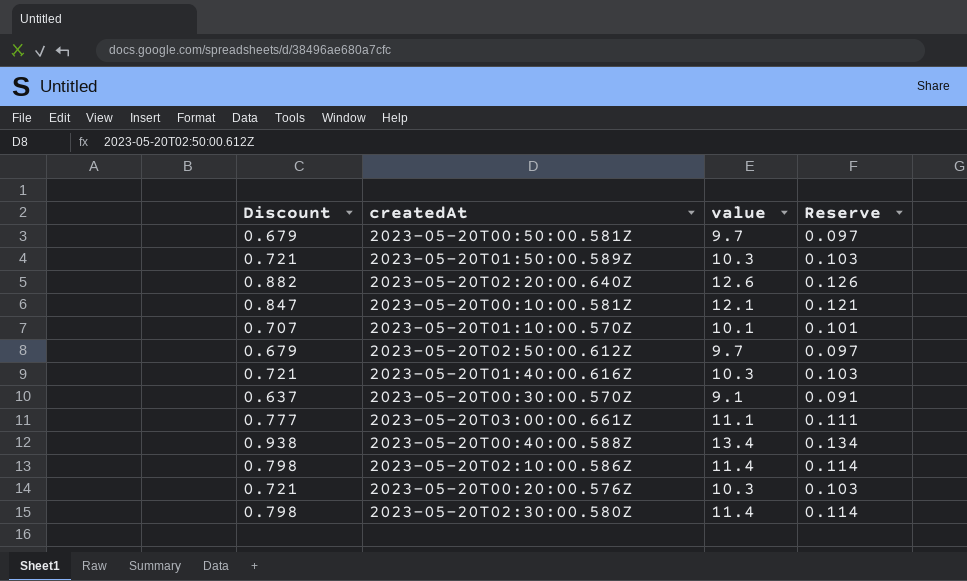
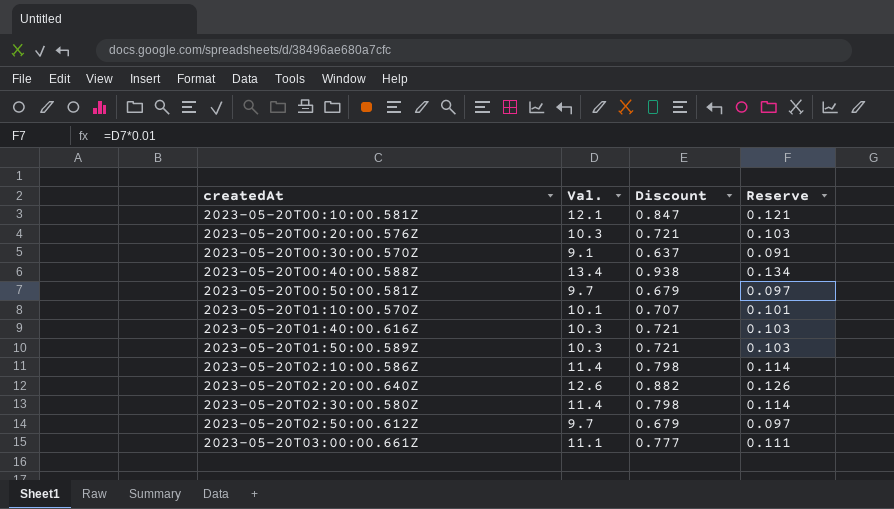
row order: none -> createdAt ascending
column name: value -> Val.
column Discount | position: 1 -> 3

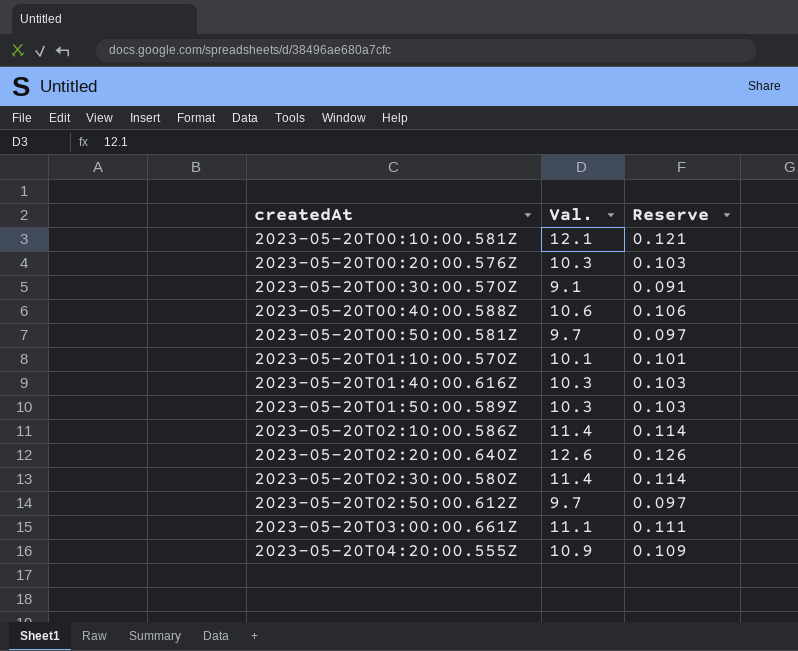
column Discount | formula: [Val.] * 0.07 -> none
2023-05-20T00:40:00.588Z | Val.: 13.4 -> 10.6
2023-05-20T00:40:00.588Z | Reserve: 0.134 -> 0.106
row 2023-05-20T04:20:00.555Z: none -> 10.9 | 0.109

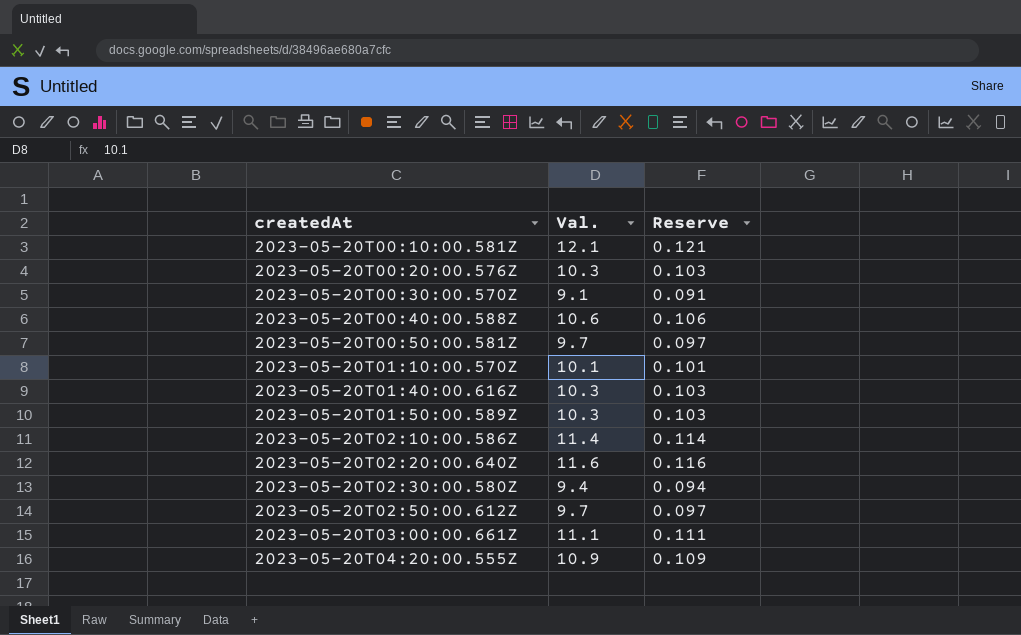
2023-05-20T02:20:00.640Z | Val.: 12.6 -> 11.6
2023-05-20T02:20:00.640Z | Reserve: 0.126 -> 0.116
2023-05-20T02:30:00.580Z | Val.: 11.4 -> 9.4
2023-05-20T02:30:00.580Z | Reserve: 0.114 -> 0.094

